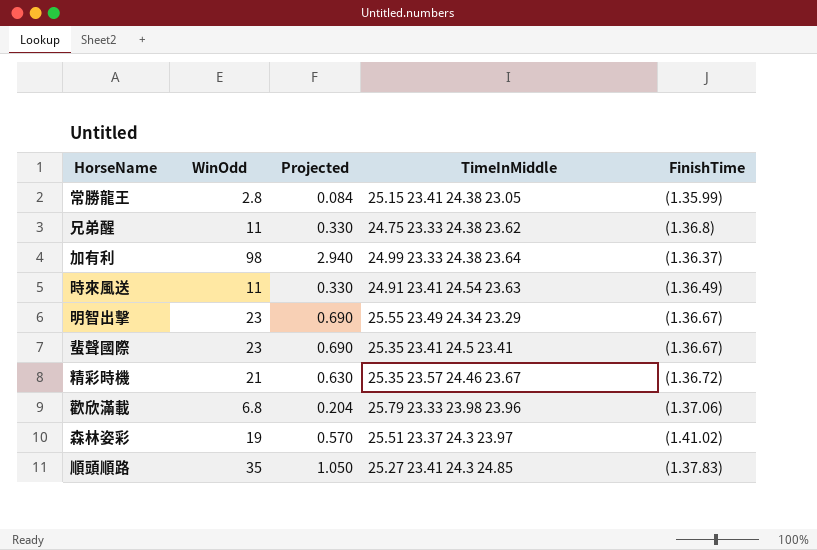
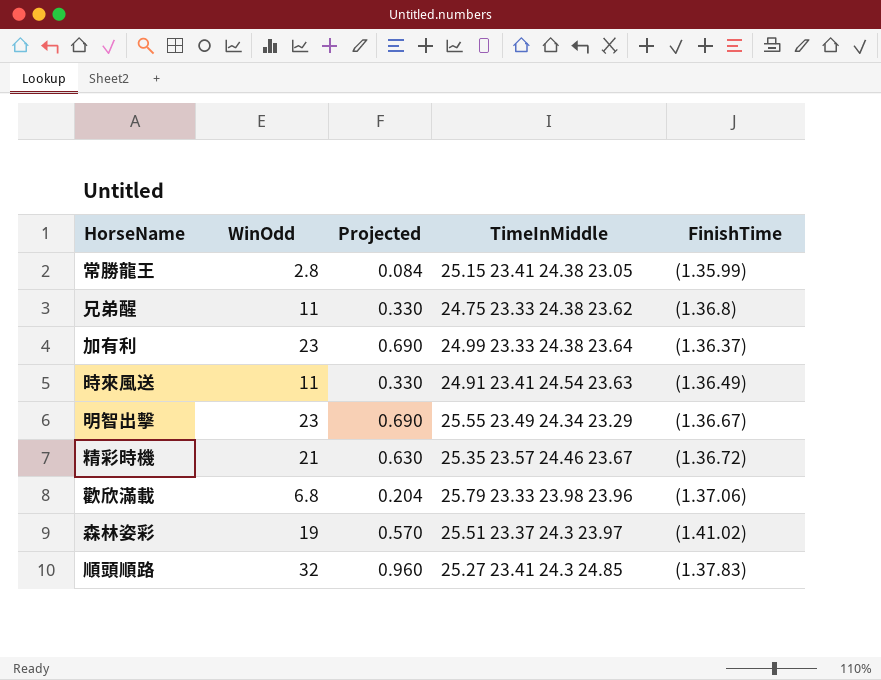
row 蜚聲國際: 23 | 0.690 | 25.35 23.41 24.5 23.41 | (1.36.67) -> none
加有利 | WinOdd: 98 -> 23
加有利 | Projected: 2.940 -> 0.690
順頭順路 | WinOdd: 35 -> 32
順頭順路 | Projected: 1.050 -> 0.960

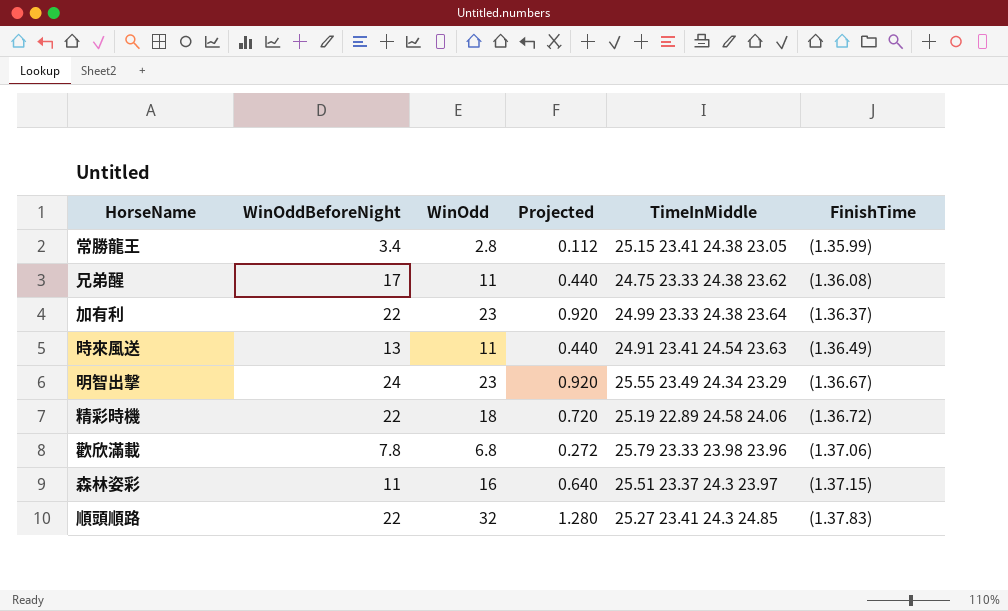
column WinOddBeforeNight | position: none -> 2
column Projected | formula: [WinOdd] * 0.03 -> [WinOdd] * 0.04
兄弟醒 | FinishTime: (1.36.8) -> (1.36.08)
精彩時機 | WinOdd: 21 -> 18
精彩時機 | TimeInMiddle: 25.35 23.57 24.46 23.67 -> 25.19 22.89 24.58 24.06
森林姿彩 | WinOdd: 19 -> 16
森林姿彩 | FinishTime: (1.41.02) -> (1.37.15)

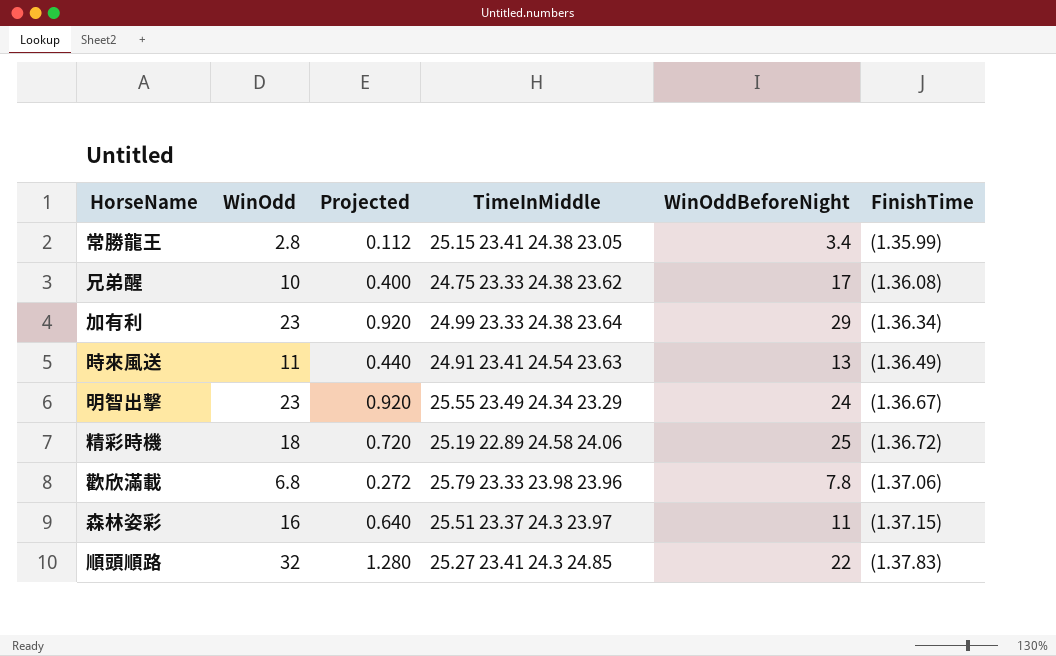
column WinOddBeforeNight | position: 2 -> 5
兄弟醒 | WinOdd: 11 -> 10
兄弟醒 | Projected: 0.440 -> 0.400
加有利 | WinOddBeforeNight: 22 -> 29
加有利 | FinishTime: (1.36.37) -> (1.36.34)
精彩時機 | WinOddBeforeNight: 22 -> 25

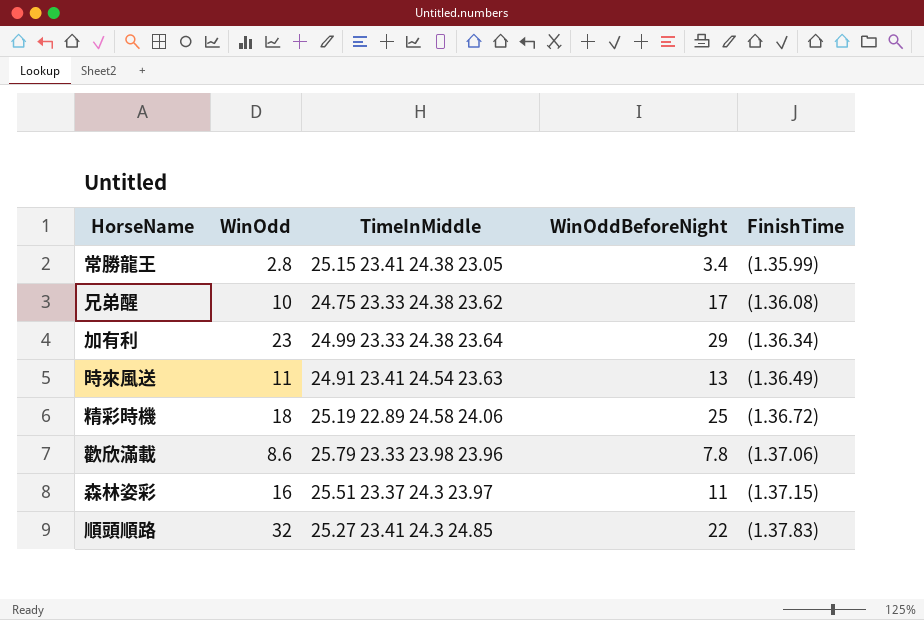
column Projected | formula: [WinOdd] * 0.04 -> none
row 明智出擊: 23 | 0.920 | 25.55 23.49 24.34 23.29 | 24 | (1.36.67) -> none
歡欣滿載 | WinOdd: 6.8 -> 8.6

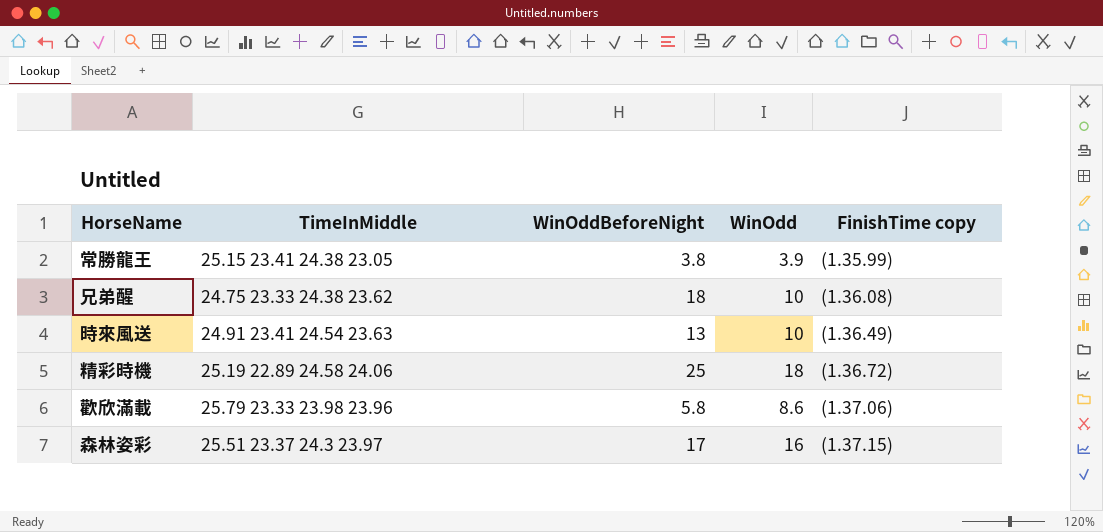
column WinOdd | position: 2 -> 4
column name: FinishTime -> FinishTime copy
row 加有利: 23 | 24.99 23.33 24.38 23.64 | 29 | (1.36.34) -> none
row 順頭順路: 32 | 25.27 23.41 24.3 24.85 | 22 | (1.37.83) -> none
常勝龍王 | WinOddBeforeNight: 3.4 -> 3.8
常勝龍王 | WinOdd: 2.8 -> 3.9
兄弟醒 | WinOddBeforeNight: 17 -> 18
時來風送 | WinOdd: 11 -> 10
歡欣滿載 | WinOddBeforeNight: 7.8 -> 5.8
森林姿彩 | WinOddBeforeNight: 11 -> 17

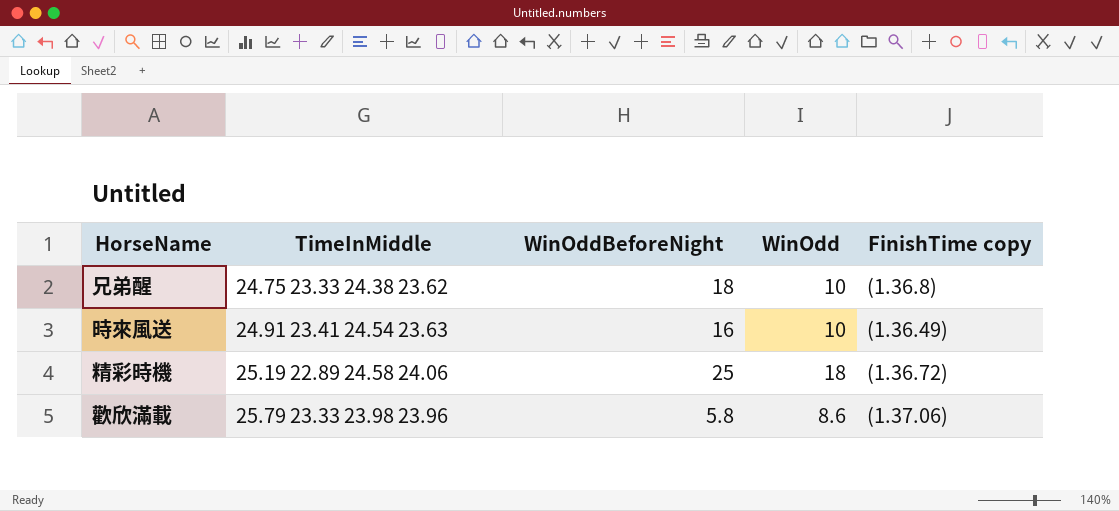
row 常勝龍王: 25.15 23.41 24.38 23.05 | 3.8 | 3.9 | (1.35.99) -> none
row 森林姿彩: 25.51 23.37 24.3 23.97 | 17 | 16 | (1.37.15) -> none
兄弟醒 | FinishTime copy: (1.36.08) -> (1.36.8)
時來風送 | WinOddBeforeNight: 13 -> 16

